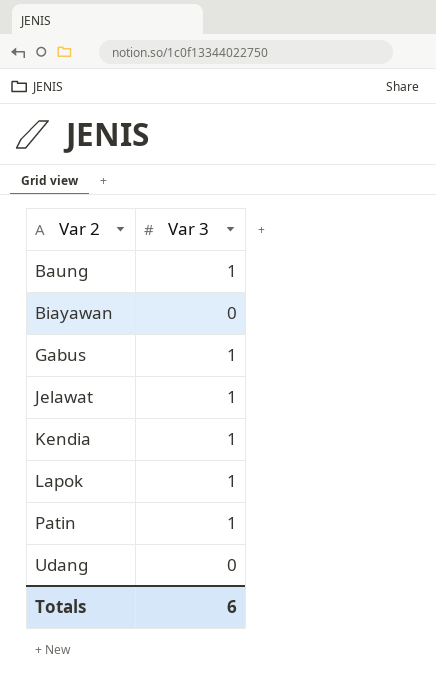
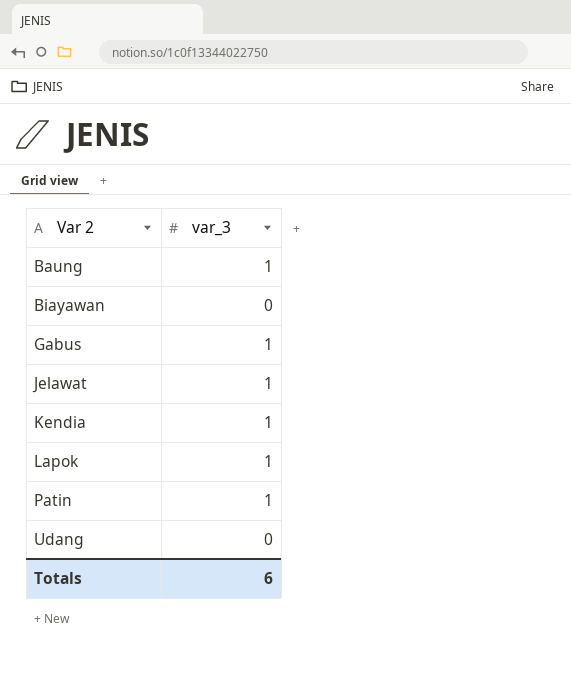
column name: Var 3 -> var_3

